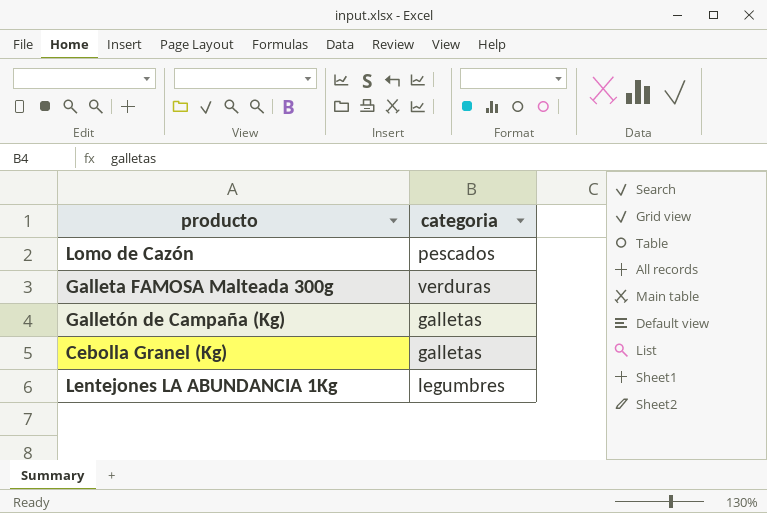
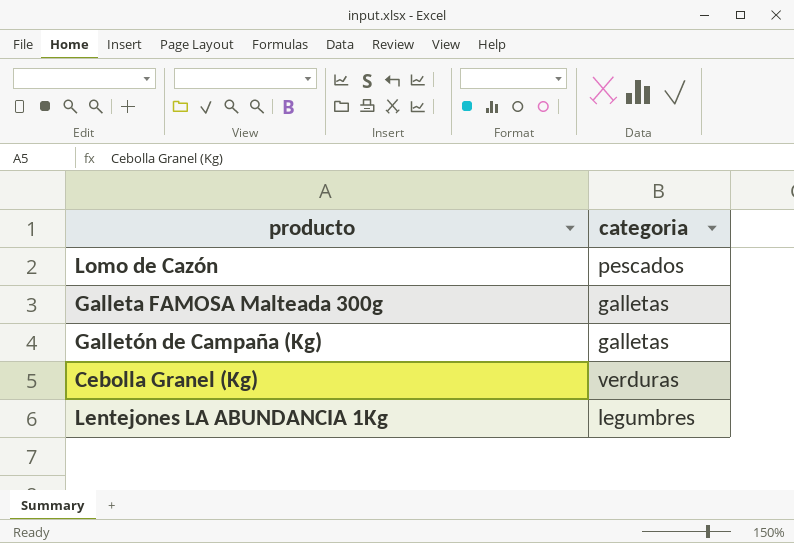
Galleta FAMOSA Malteada 300g | categoria: verduras -> galletas
Cebolla Granel (Kg) | categoria: galletas -> verduras

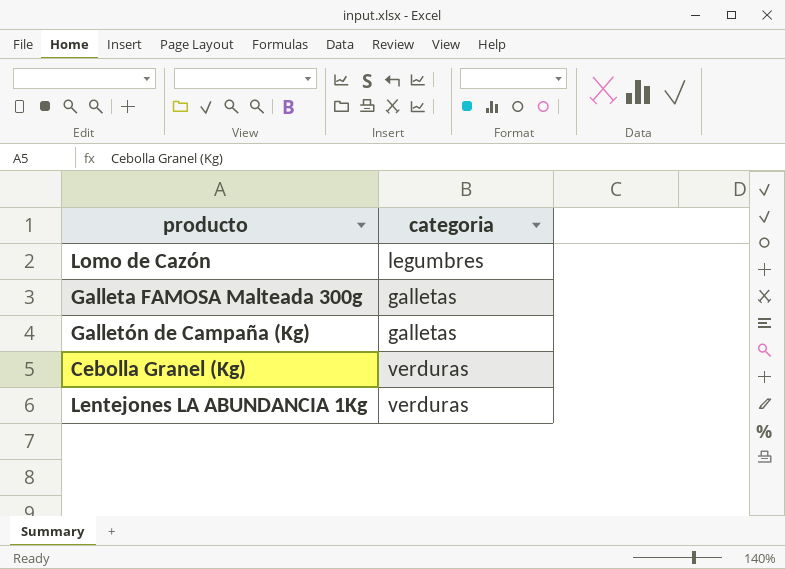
Lomo de Cazón | categoria: pescados -> legumbres
Lentejones LA ABUNDANCIA 1Kg | categoria: legumbres -> verduras

